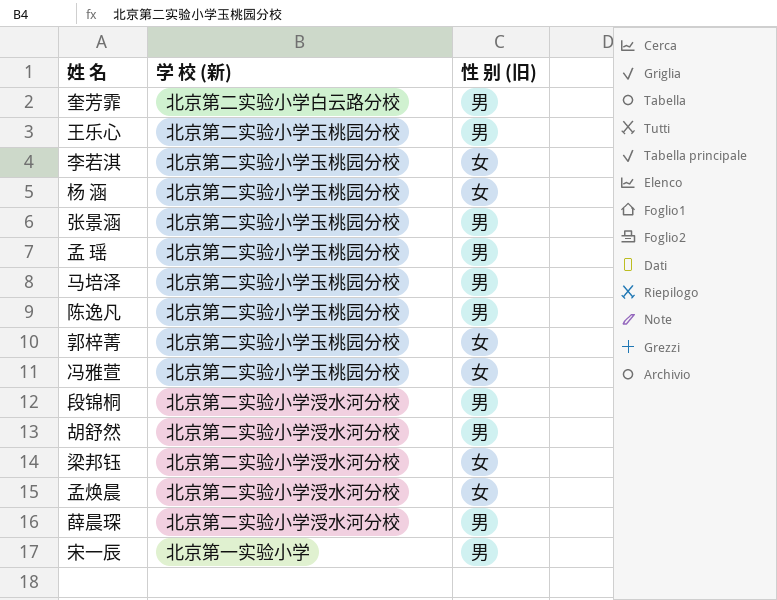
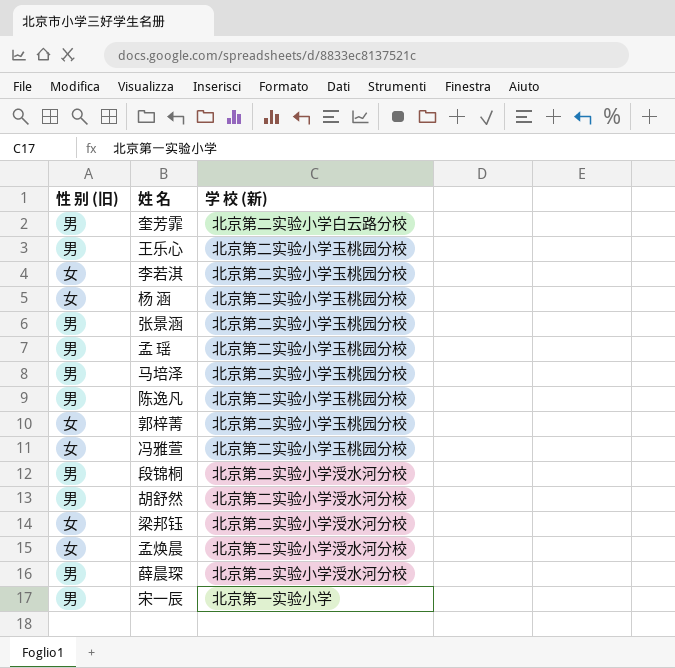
column 性 别 (旧) | position: 3 -> 1

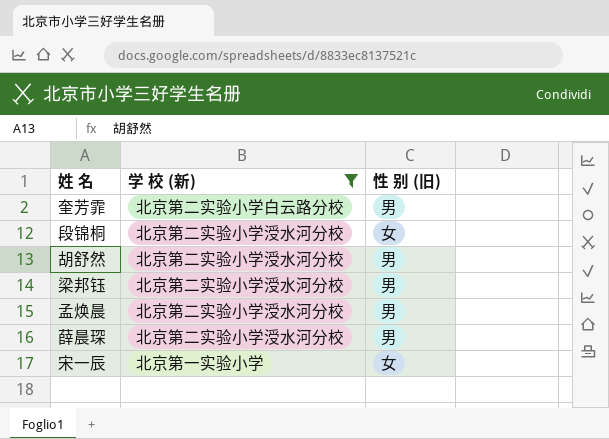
filter: none -> 学 校 (新) != 北京第二实验小学玉桃园分校
column 性 别 (旧) | position: 1 -> 3
段锦桐 | 性 别 (旧): 男 -> 女
梁邦钰 | 性 别 (旧): 女 -> 男
孟焕晨 | 性 别 (旧): 女 -> 男
宋一辰 | 性 别 (旧): 男 -> 女

